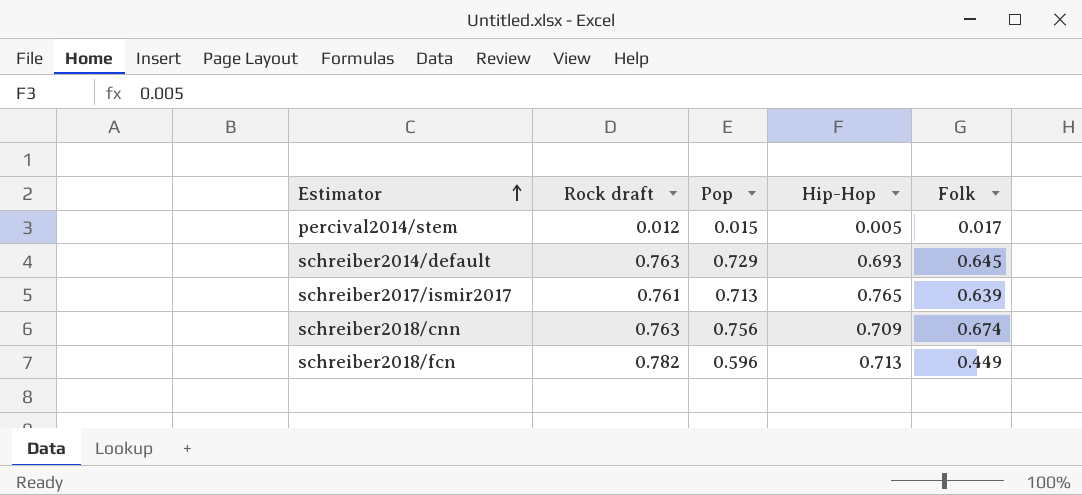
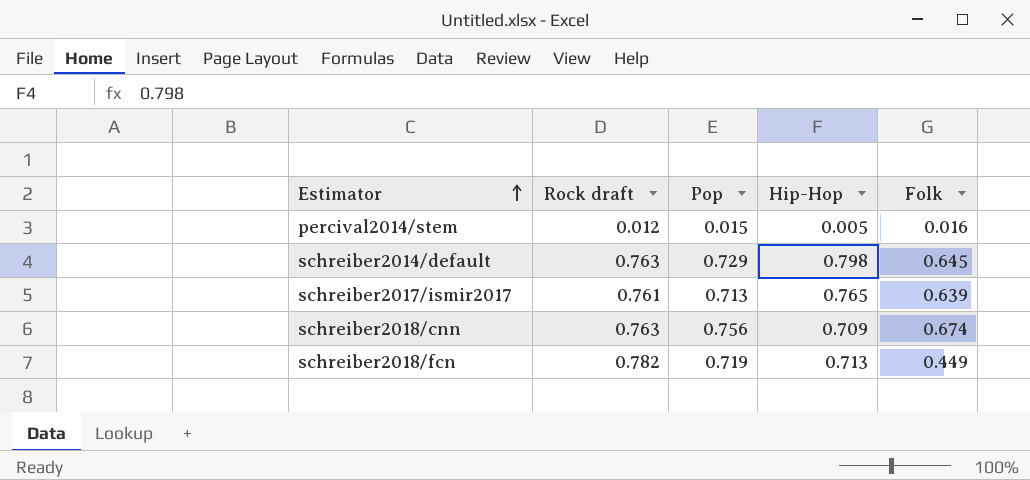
percival2014/stem | Folk: 0.017 -> 0.016
schreiber2014/default | Hip-Hop: 0.693 -> 0.798
schreiber2018/fcn | Pop: 0.596 -> 0.719

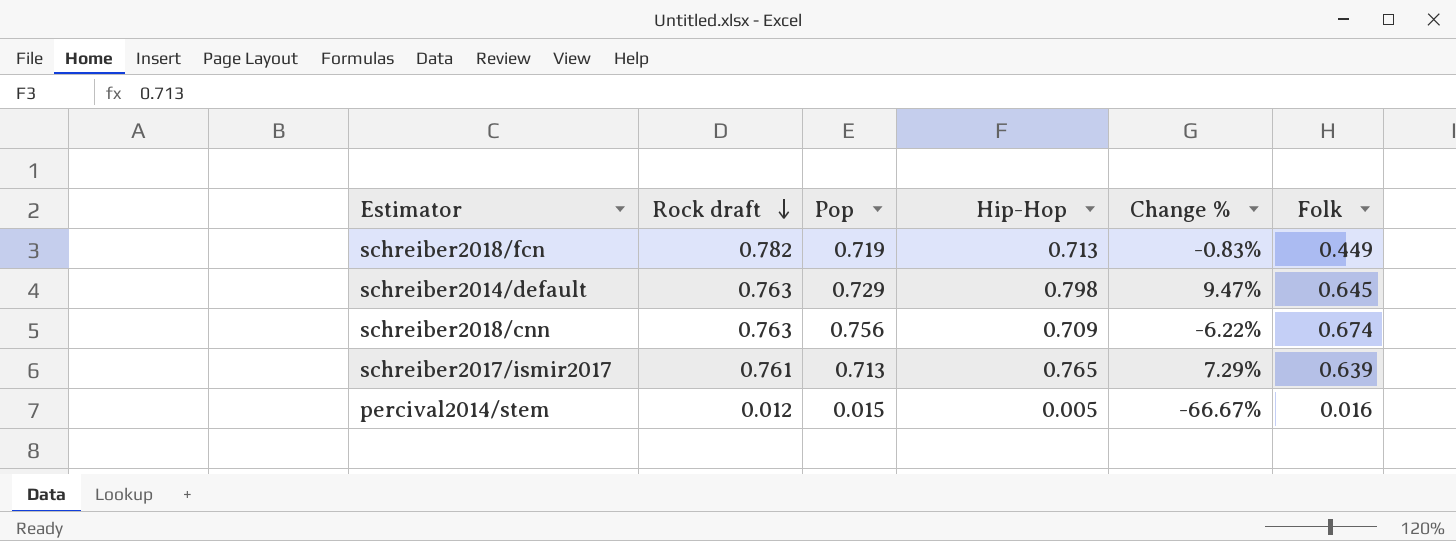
row order: Estimator ascending -> Rock draft descending
column Change % | formula: none -> ([Hip-Hop] - [Pop]) / [Pop]

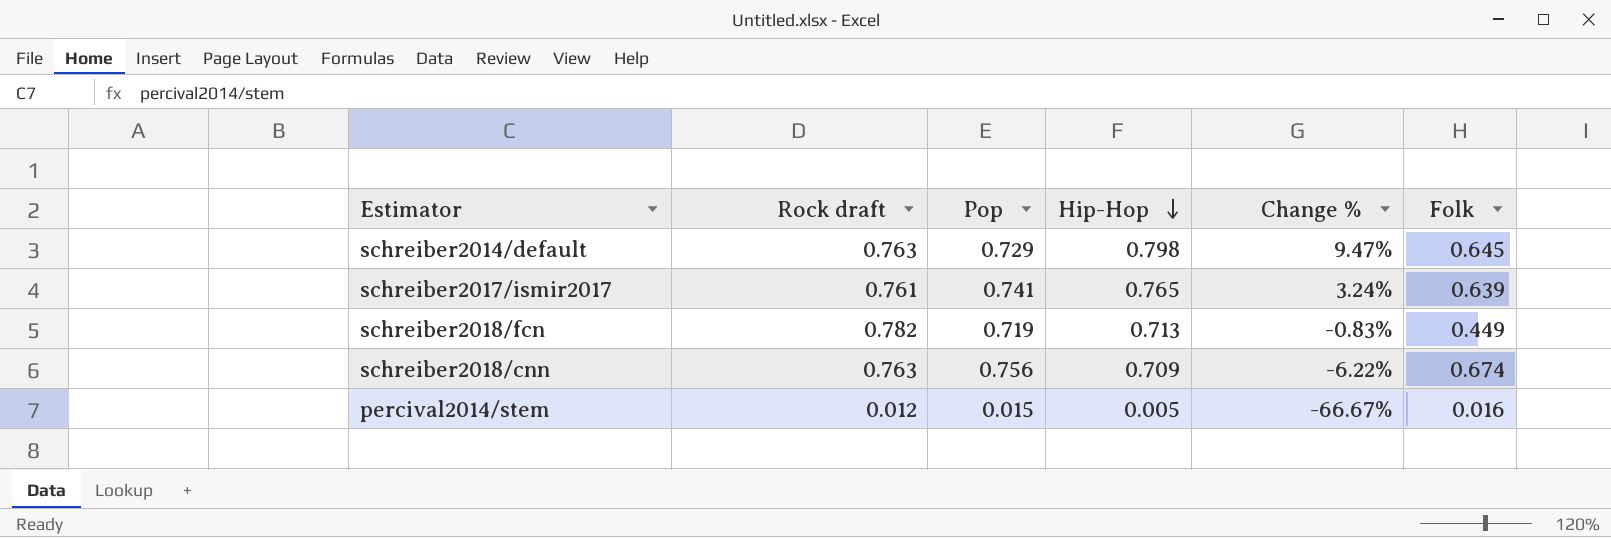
row order: Rock draft descending -> Hip-Hop descending
schreiber2017/ismir2017 | Pop: 0.713 -> 0.741
schreiber2017/ismir2017 | Change %: 7.29% -> 3.24%

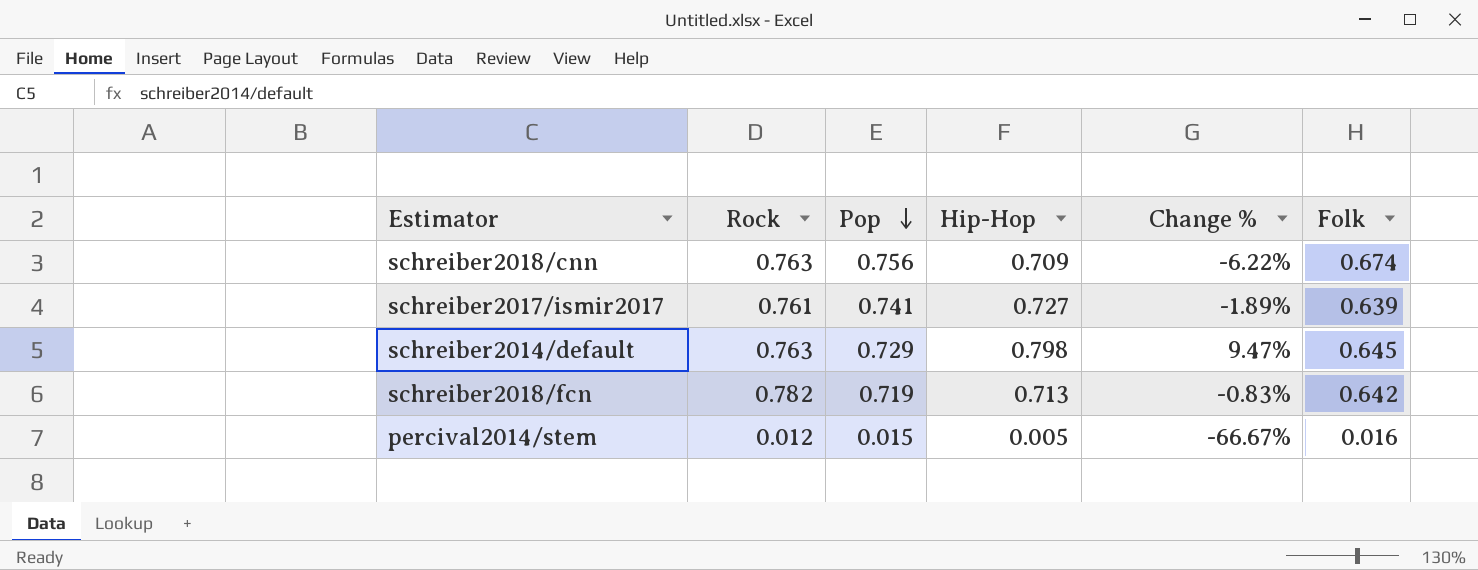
row order: Hip-Hop descending -> Pop descending
column name: Rock draft -> Rock
schreiber2017/ismir2017 | Hip-Hop: 0.765 -> 0.727
schreiber2017/ismir2017 | Change %: 3.24% -> -1.89%
schreiber2018/fcn | Folk: 0.449 -> 0.642

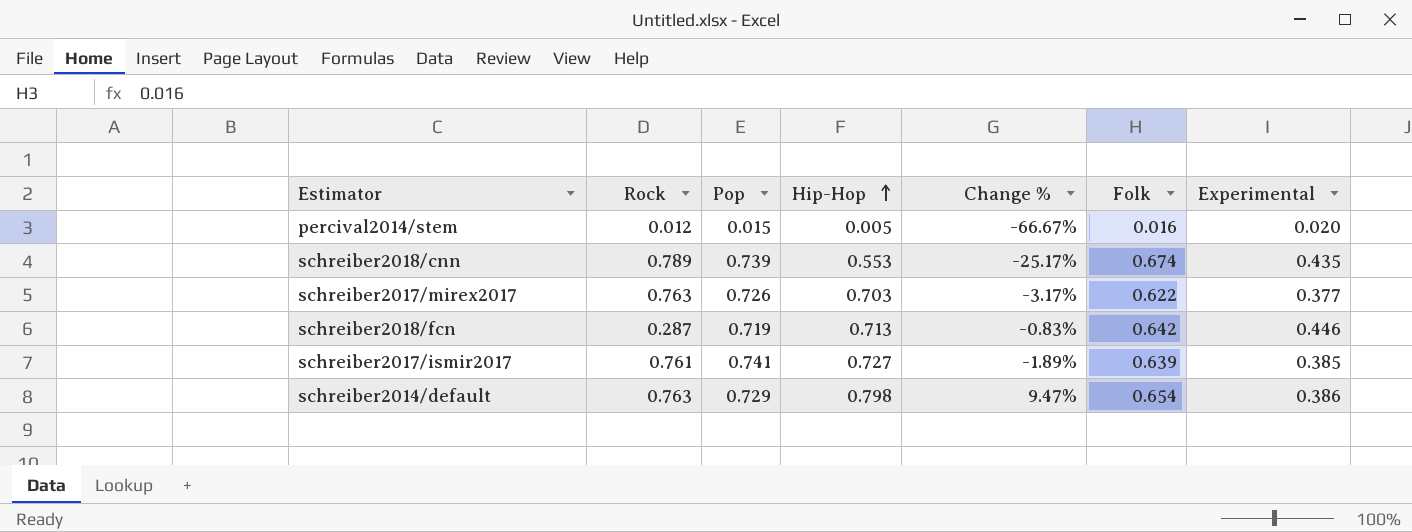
row order: Pop descending -> Hip-Hop ascending
column Experimental | position: none -> 7
schreiber2018/cnn | Rock: 0.763 -> 0.789
schreiber2018/cnn | Pop: 0.756 -> 0.739
schreiber2018/cnn | Hip-Hop: 0.709 -> 0.553
schreiber2018/cnn | Change %: -6.22% -> -25.17%
row schreiber2017/mirex2017: none -> 0.763 | 0.726 | 0.703 | -3.17% | 0.622 | 0.377
schreiber2018/fcn | Rock: 0.782 -> 0.287
schreiber2014/default | Folk: 0.645 -> 0.654

